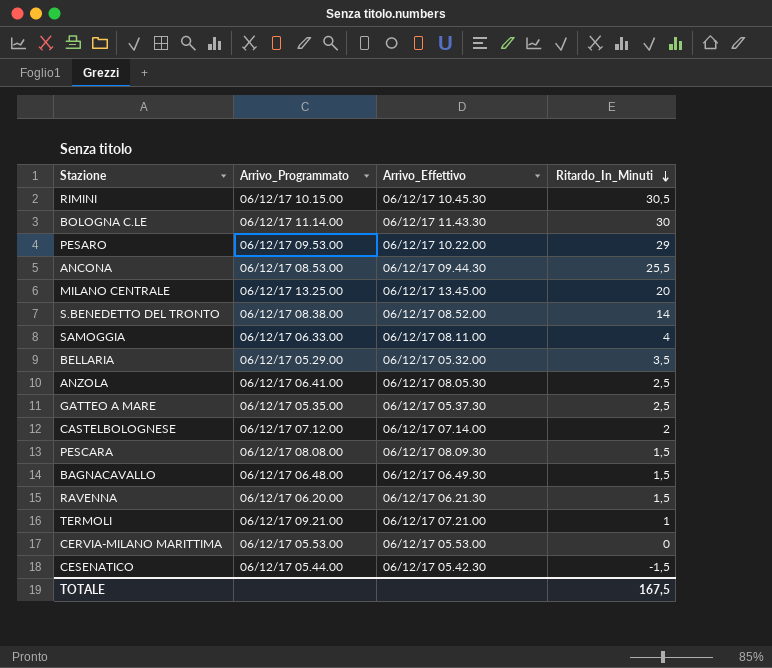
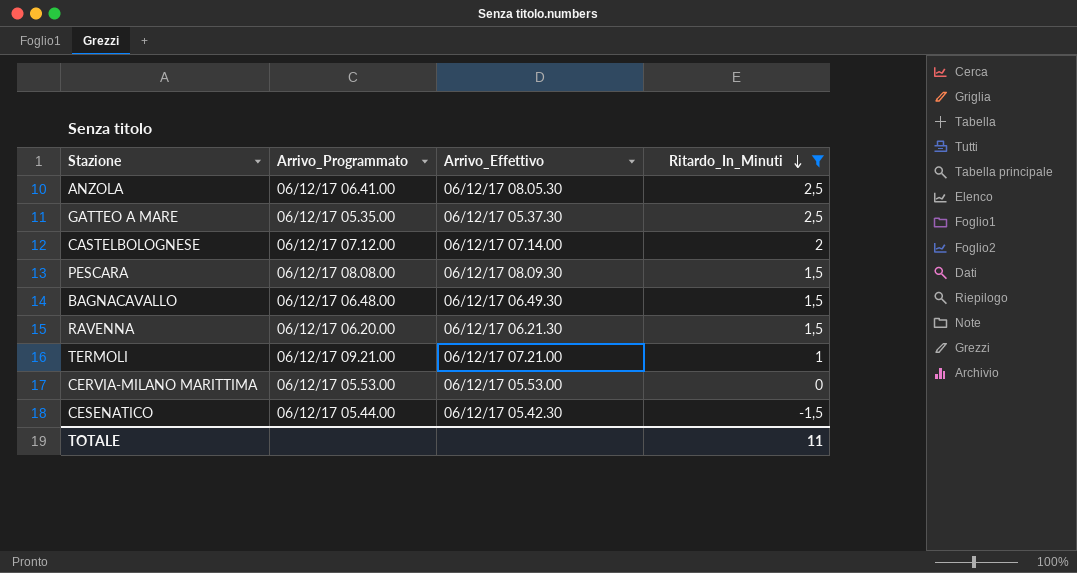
filter: none -> Ritardo_In_Minuti <= 2,5
TOTALE | Ritardo_In_Minuti: 167,5 -> 11

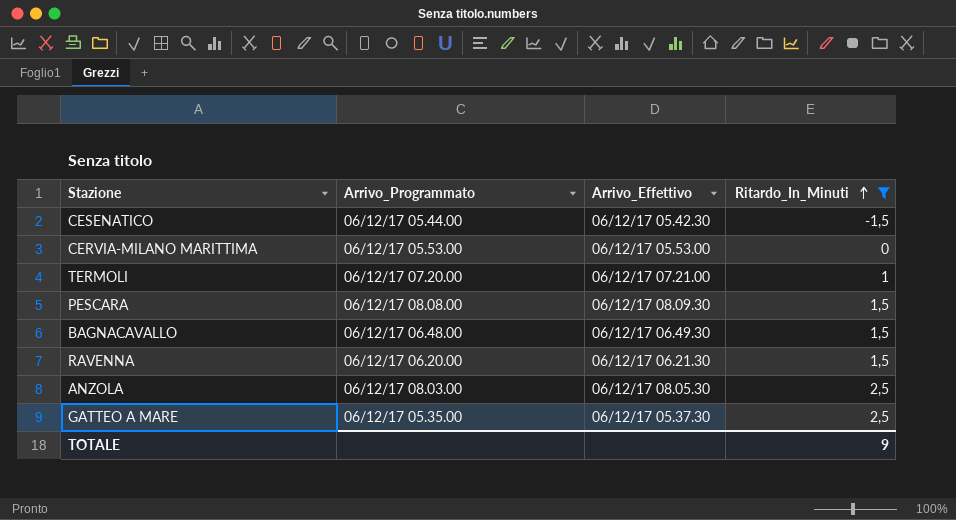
row order: Ritardo_In_Minuti descending -> Ritardo_In_Minuti ascending
row CASTELBOLOGNESE: 06/12/17 07.12.00 | 06/12/17 07.14.00 | 2 -> none
TERMOLI | Arrivo_Programmato: 06/12/17 09.21.00 -> 06/12/17 07.20.00
ANZOLA | Arrivo_Programmato: 06/12/17 06.41.00 -> 06/12/17 08.03.00
TOTALE | Ritardo_In_Minuti: 11 -> 9

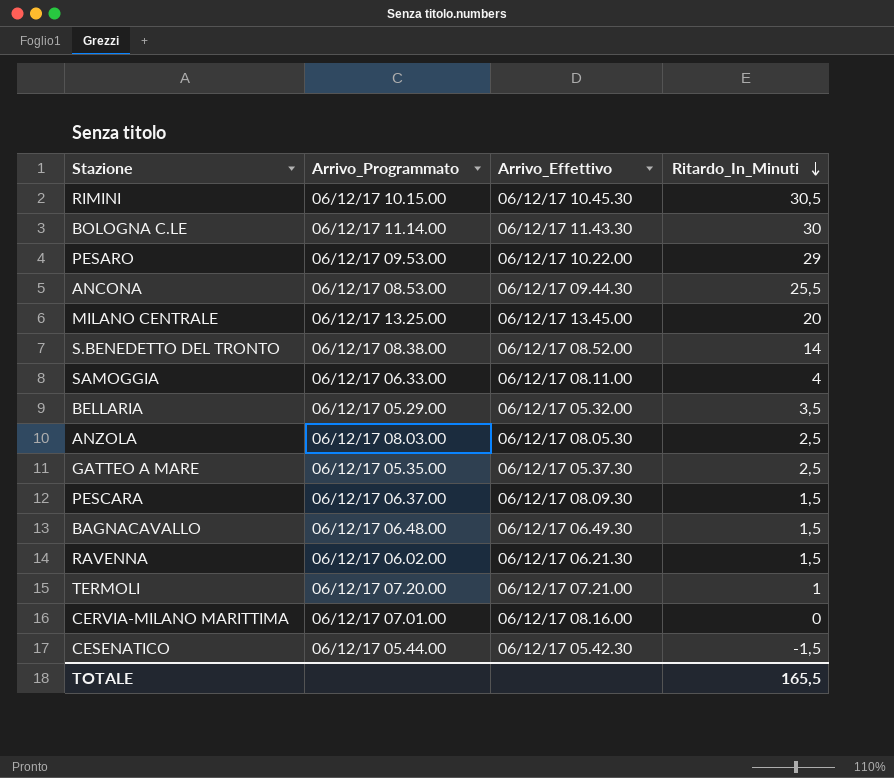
filter: Ritardo_In_Minuti <= 2,5 -> none
row order: Ritardo_In_Minuti ascending -> Ritardo_In_Minuti descending
PESCARA | Arrivo_Programmato: 06/12/17 08.08.00 -> 06/12/17 06.37.00
RAVENNA | Arrivo_Programmato: 06/12/17 06.20.00 -> 06/12/17 06.02.00
CERVIA-MILANO MARITTIMA | Arrivo_Programmato: 06/12/17 05.53.00 -> 06/12/17 07.01.00
CERVIA-MILANO MARITTIMA | Arrivo_Effettivo: 06/12/17 05.53.00 -> 06/12/17 08.16.00
TOTALE | Ritardo_In_Minuti: 9 -> 165,5

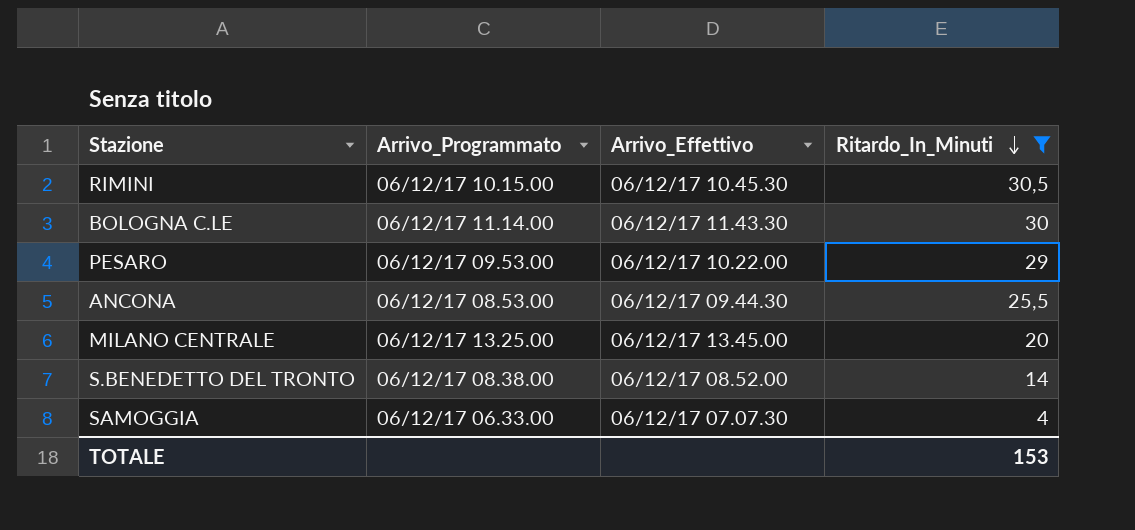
filter: none -> Ritardo_In_Minuti >= 4
SAMOGGIA | Arrivo_Effettivo: 06/12/17 08.11.00 -> 06/12/17 07.07.30
TOTALE | Ritardo_In_Minuti: 165,5 -> 153

